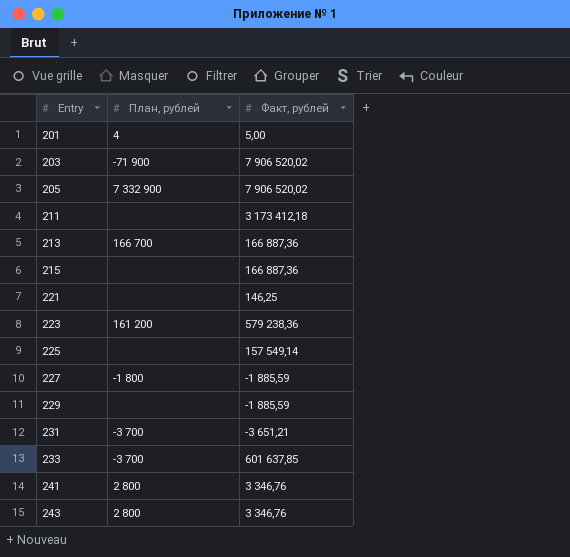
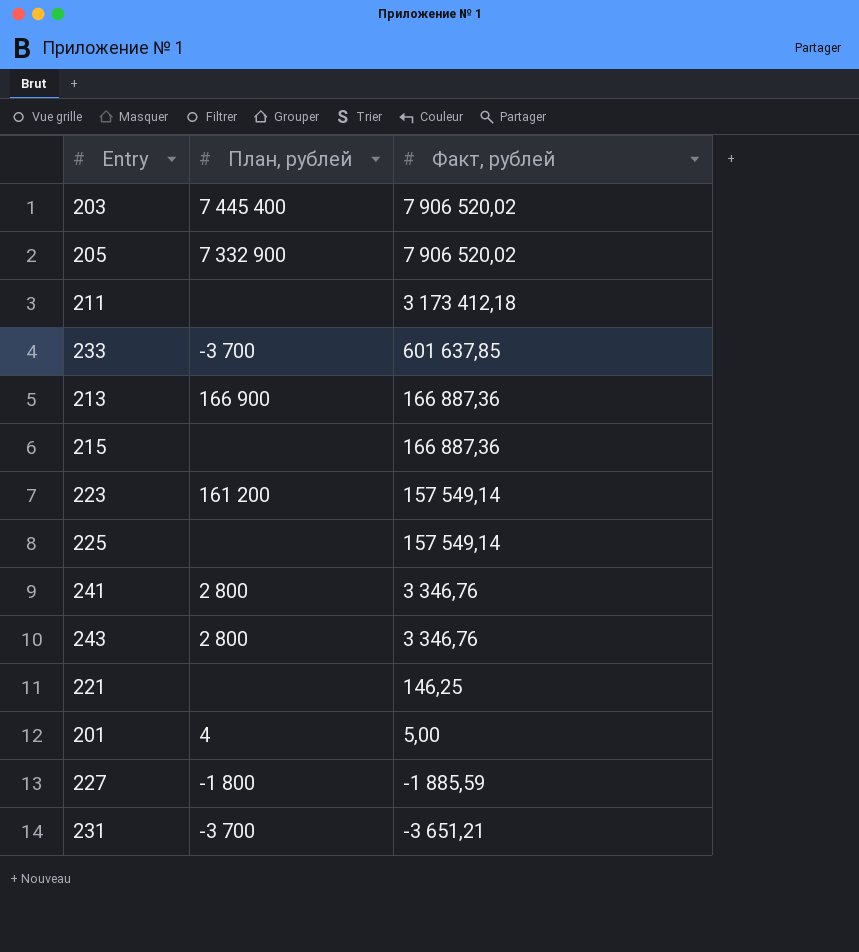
row order: Entry ascending -> Факт, рублей descending
row 229: none | -1 885,59 -> none
203 | План, рублей: -71 900 -> 7 445 400
213 | План, рублей: 166 700 -> 166 900
223 | Факт, рублей: 579 238,36 -> 157 549,14

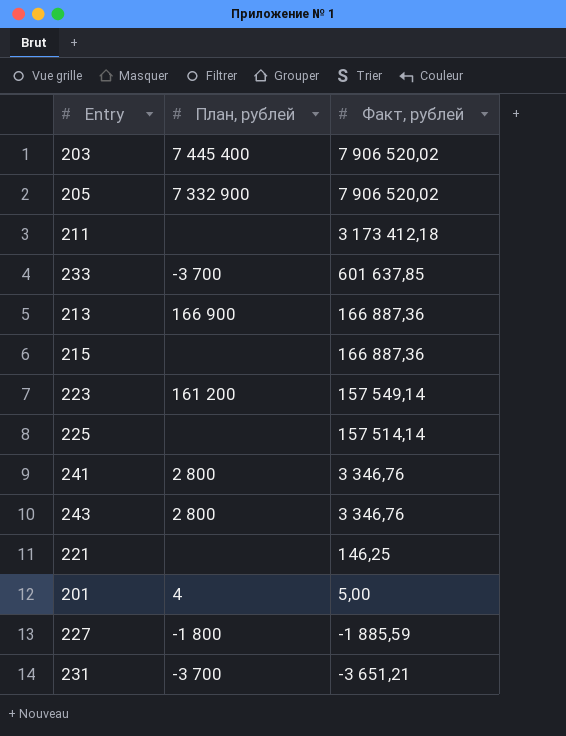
225 | Факт, рублей: 157 549,14 -> 157 514,14

